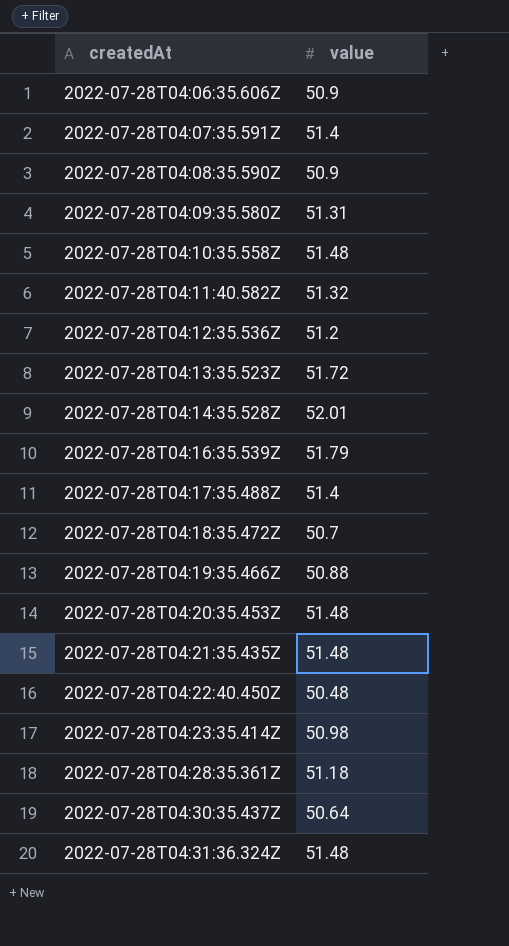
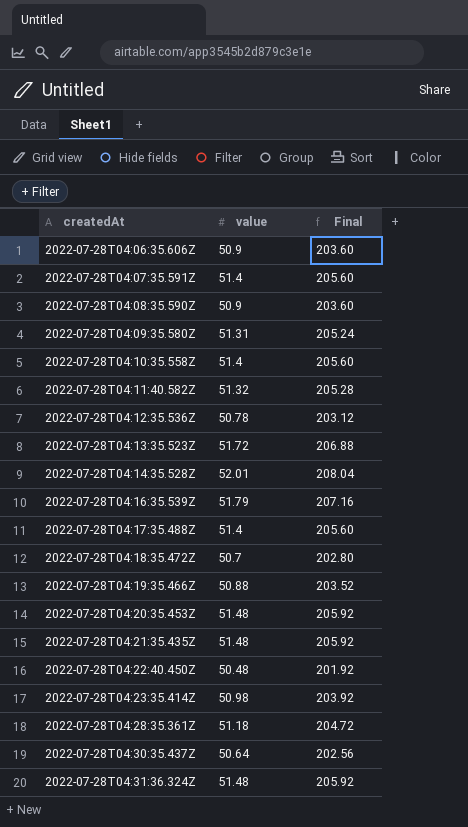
column Final | formula: none -> [value] * 4
2022-07-28T04:10:35.558Z | value: 51.48 -> 51.4
2022-07-28T04:12:35.536Z | value: 51.2 -> 50.78

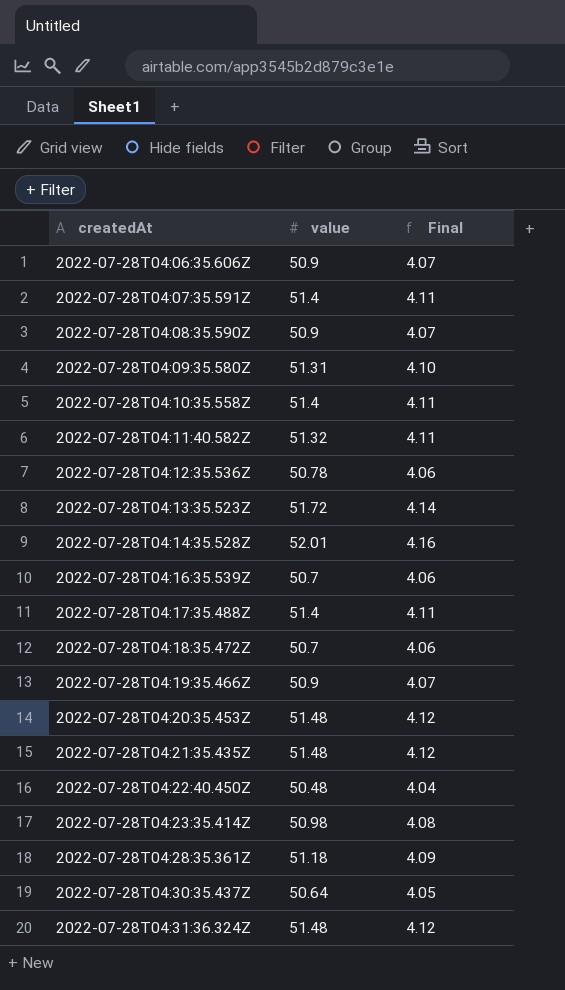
column Final | formula: [value] * 4 -> [value] * 0.08
2022-07-28T04:16:35.539Z | value: 51.79 -> 50.7
2022-07-28T04:19:35.466Z | value: 50.88 -> 50.9

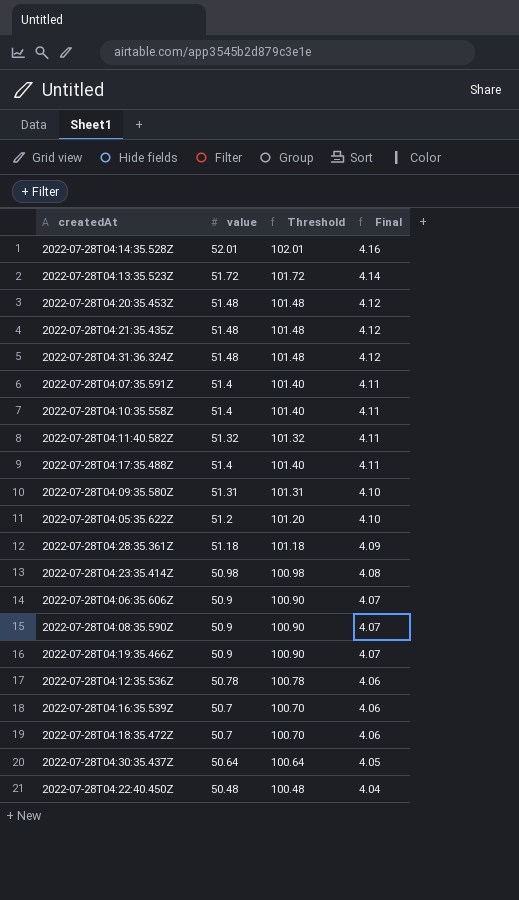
row order: createdAt ascending -> Final descending
column Threshold | formula: none -> [value] + 50
row 2022-07-28T04:05:35.622Z: none -> 51.2 | 101.20 | 4.10

